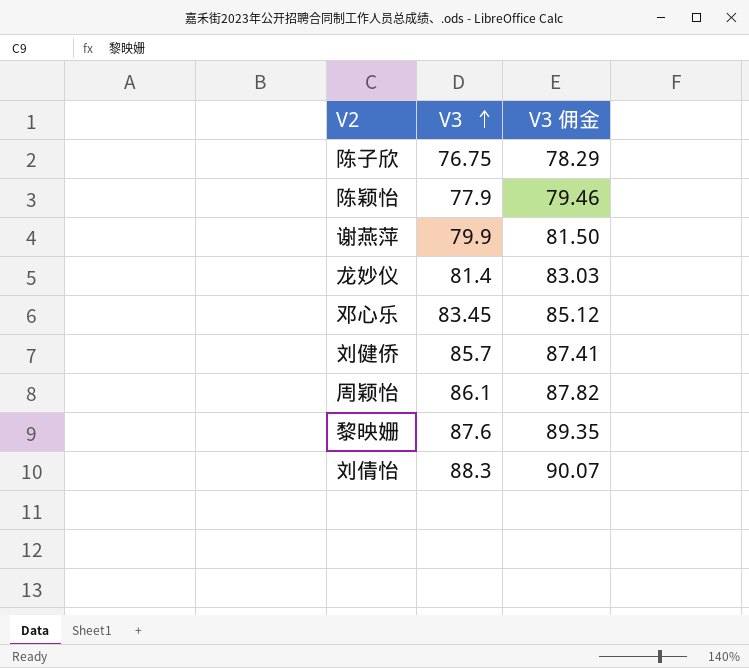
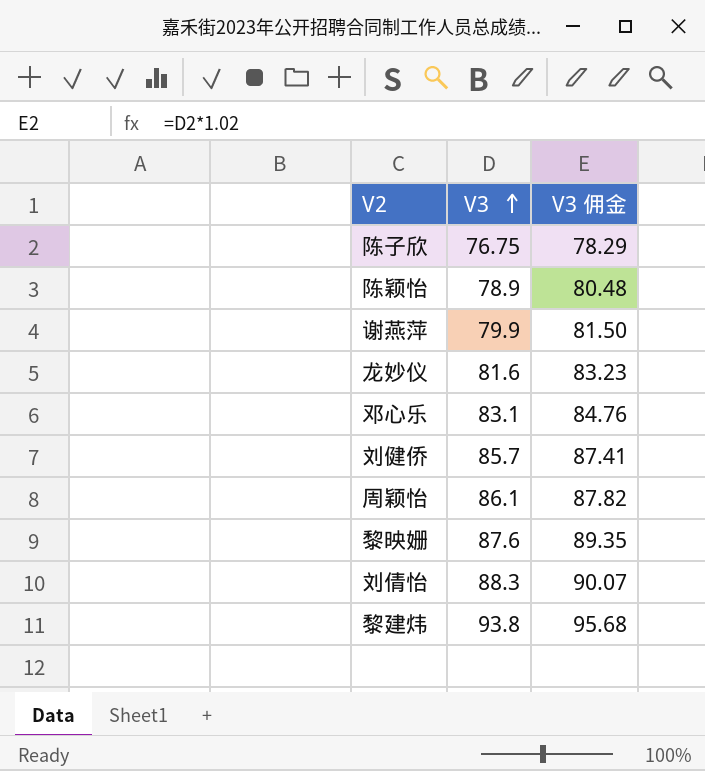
陈颖怡 | V3: 77.9 -> 78.9
陈颖怡 | V3 佣金: 79.46 -> 80.48
龙妙仪 | V3: 81.4 -> 81.6
龙妙仪 | V3 佣金: 83.03 -> 83.23
邓心乐 | V3: 83.45 -> 83.1
邓心乐 | V3 佣金: 85.12 -> 84.76
row 黎建炜: none -> 93.8 | 95.68

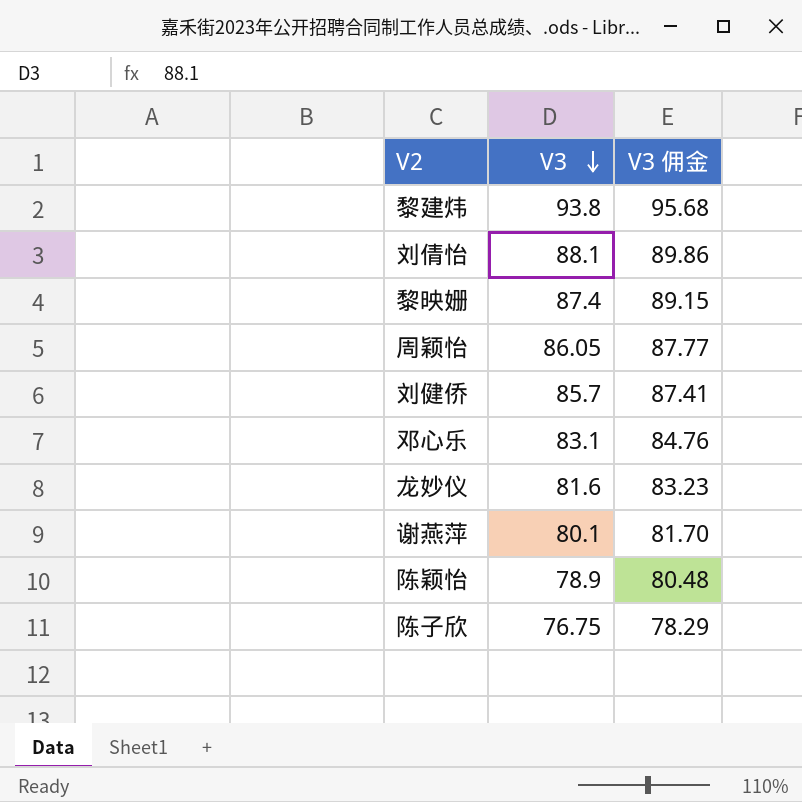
row order: V3 ascending -> V3 descending
刘倩怡 | V3: 88.3 -> 88.1
刘倩怡 | V3 佣金: 90.07 -> 89.86
黎映姗 | V3: 87.6 -> 87.4
黎映姗 | V3 佣金: 89.35 -> 89.15
周颖怡 | V3: 86.1 -> 86.05
周颖怡 | V3 佣金: 87.82 -> 87.77
谢燕萍 | V3: 79.9 -> 80.1
谢燕萍 | V3 佣金: 81.50 -> 81.70

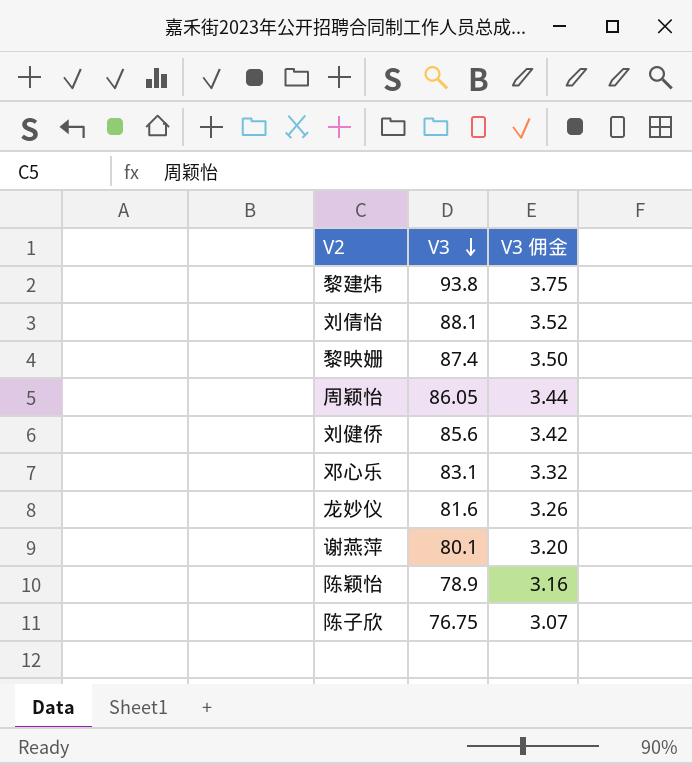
column V3 佣金 | formula: [V3] * 1.02 -> [V3] * 0.04
刘健侨 | V3: 85.7 -> 85.6

